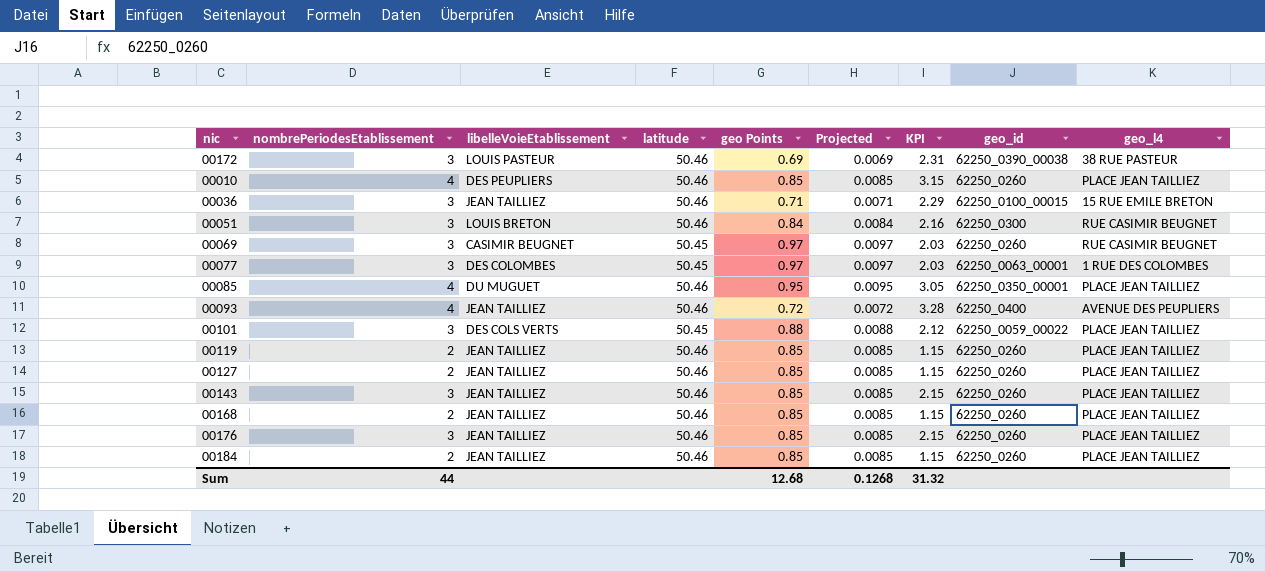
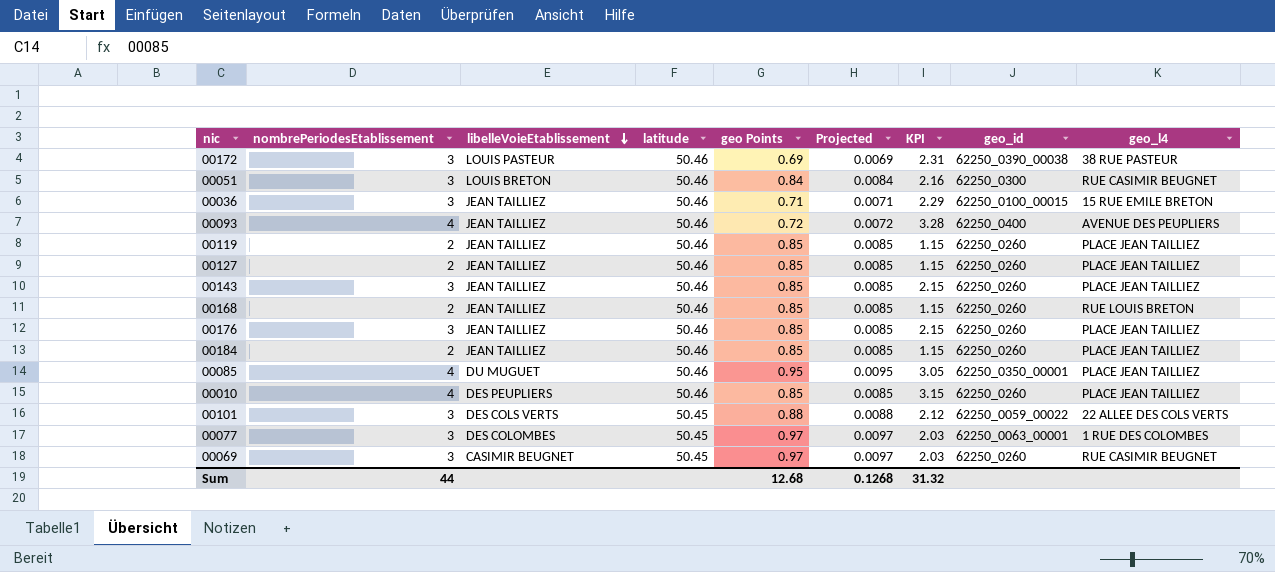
row order: none -> libelleVoieEtablissement descending
00168 | geo_l4: PLACE JEAN TAILLIEZ -> RUE LOUIS BRETON
00101 | geo_l4: PLACE JEAN TAILLIEZ -> 22 ALLEE DES COLS VERTS

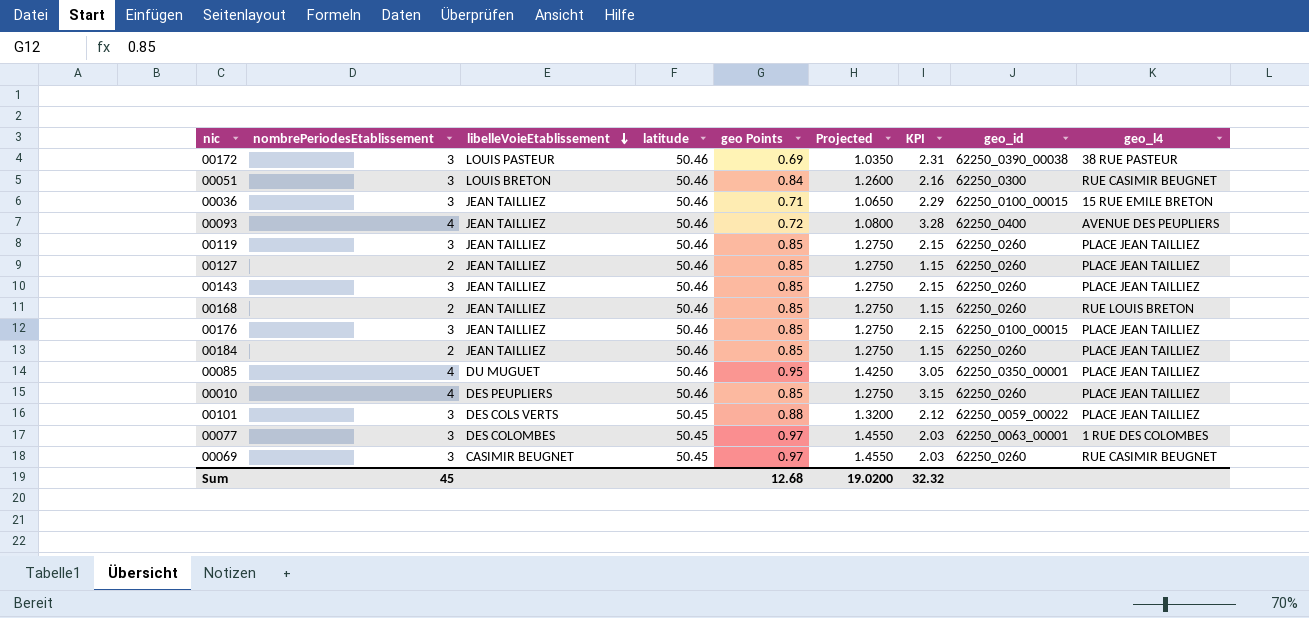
column Projected | formula: [geo Points] * 0.01 -> [geo Points] * 1.5
00119 | nombrePeriodesEtablissement: 2 -> 3
00119 | KPI: 1.15 -> 2.15
00176 | geo_id: 62250_0260 -> 62250_0100_00015
00101 | geo_l4: 22 ALLEE DES COLS VERTS -> PLACE JEAN TAILLIEZ
Sum | nombrePeriodesEtablissement: 44 -> 45
Sum | Projected: 0.1268 -> 19.0200
Sum | KPI: 31.32 -> 32.32

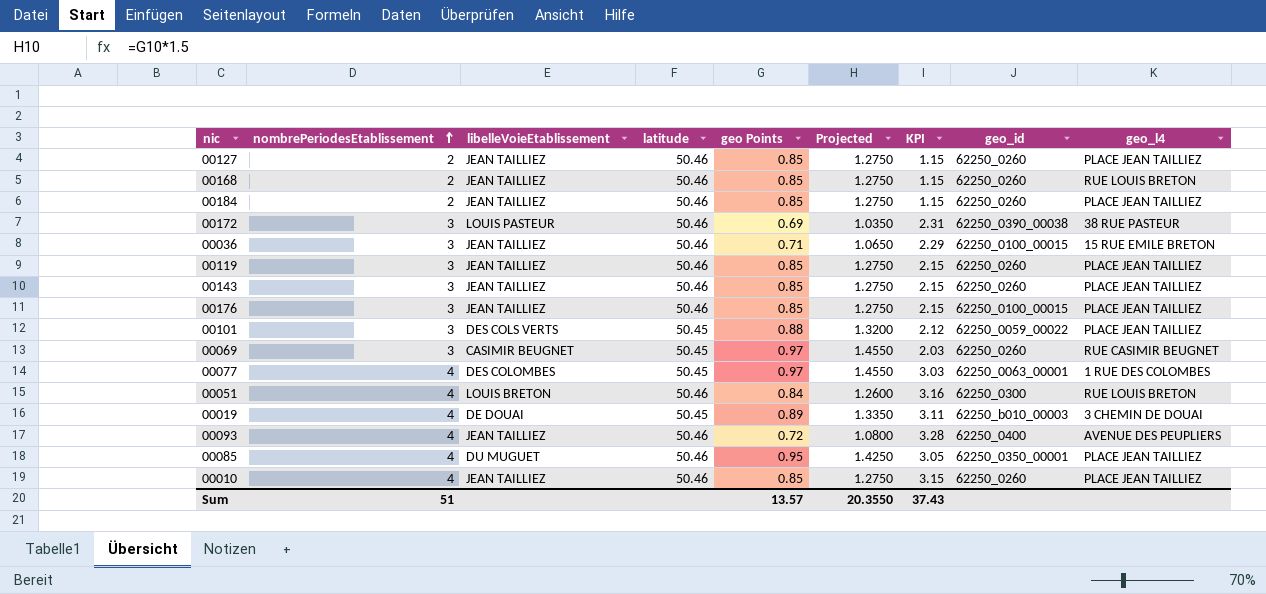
row order: libelleVoieEtablissement descending -> nombrePeriodesEtablissement ascending
00077 | nombrePeriodesEtablissement: 3 -> 4
00077 | KPI: 2.03 -> 3.03
00051 | nombrePeriodesEtablissement: 3 -> 4
00051 | KPI: 2.16 -> 3.16
00051 | geo_l4: RUE CASIMIR BEUGNET -> RUE LOUIS BRETON
row 00019: none -> 4 | DE DOUAI | 50.45 | 0.89 | 1.3350 | 3.11 | 62250_b010_00003 | 3 CHEMIN DE DOUAI
00010 | libelleVoieEtablissement: DES PEUPLIERS -> JEAN TAILLIEZ
Sum | nombrePeriodesEtablissement: 45 -> 51
Sum | geo Points: 12.68 -> 13.57
Sum | Projected: 19.0200 -> 20.3550
Sum | KPI: 32.32 -> 37.43

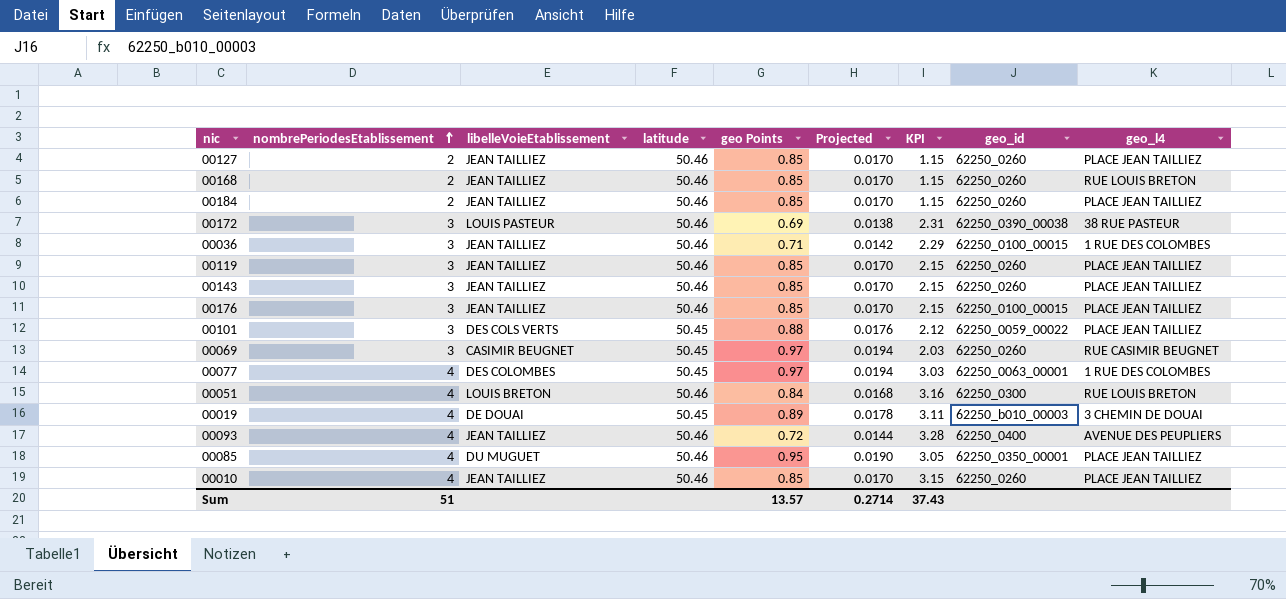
column Projected | formula: [geo Points] * 1.5 -> [geo Points] * 0.02
00036 | geo_l4: 15 RUE EMILE BRETON -> 1 RUE DES COLOMBES
Sum | Projected: 20.3550 -> 0.2714

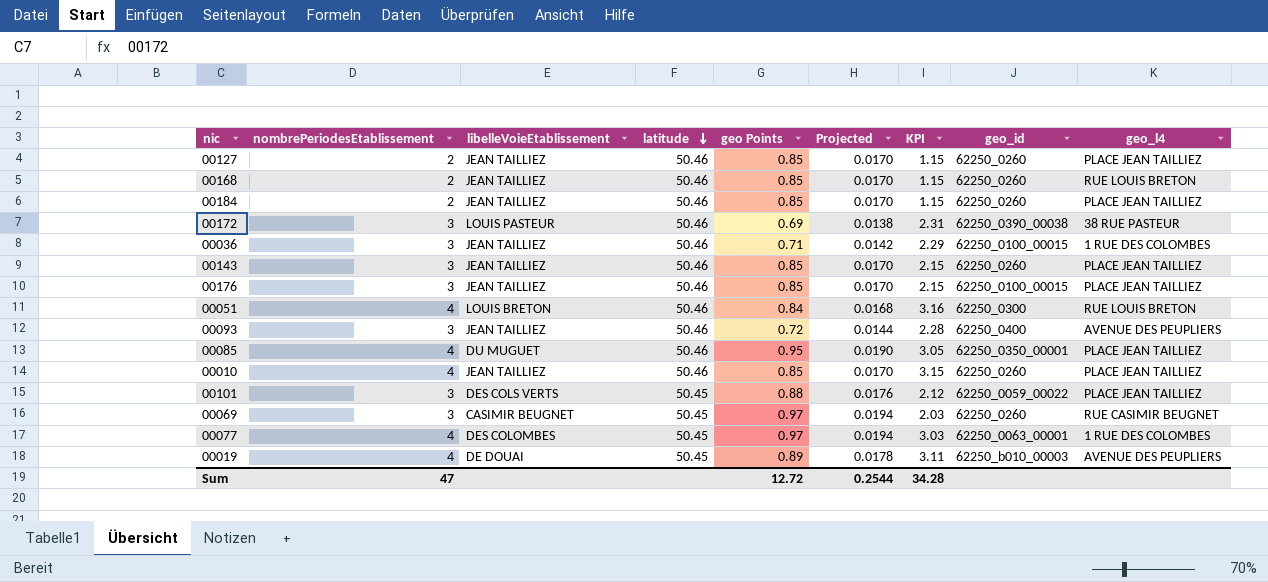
row order: nombrePeriodesEtablissement ascending -> latitude descending
row 00119: 3 | JEAN TAILLIEZ | 50.46 | 0.85 | 0.0170 | 2.15 | 62250_0260 | PLACE JEAN TAILLIEZ -> none
00093 | nombrePeriodesEtablissement: 4 -> 3
00093 | KPI: 3.28 -> 2.28
00019 | geo_l4: 3 CHEMIN DE DOUAI -> AVENUE DES PEUPLIERS
Sum | nombrePeriodesEtablissement: 51 -> 47
Sum | geo Points: 13.57 -> 12.72
Sum | Projected: 0.2714 -> 0.2544
Sum | KPI: 37.43 -> 34.28

